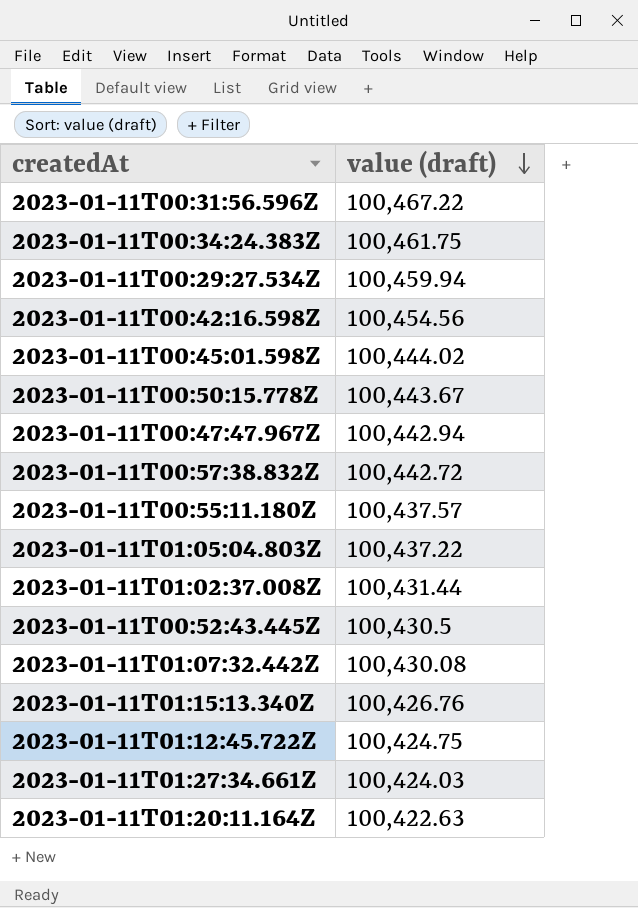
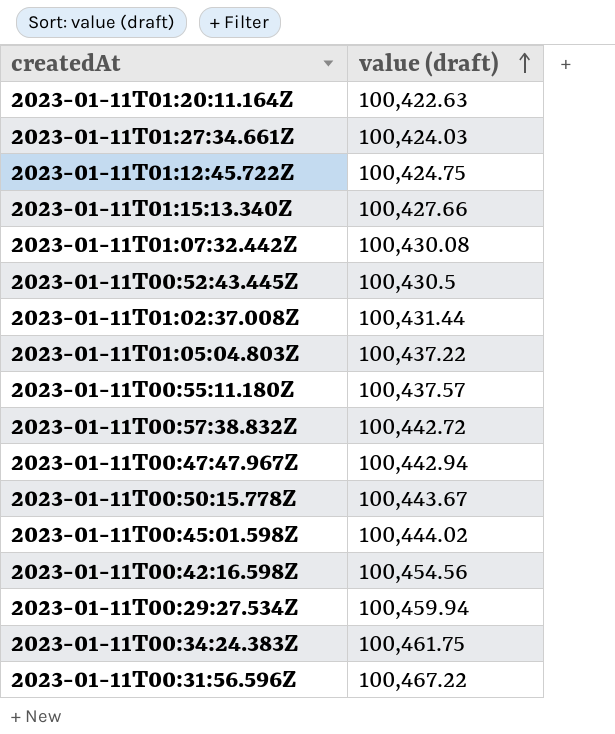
row order: value (draft) descending -> value (draft) ascending
2023-01-11T01:15:13.340Z | value (draft): 100,426.76 -> 100,427.66

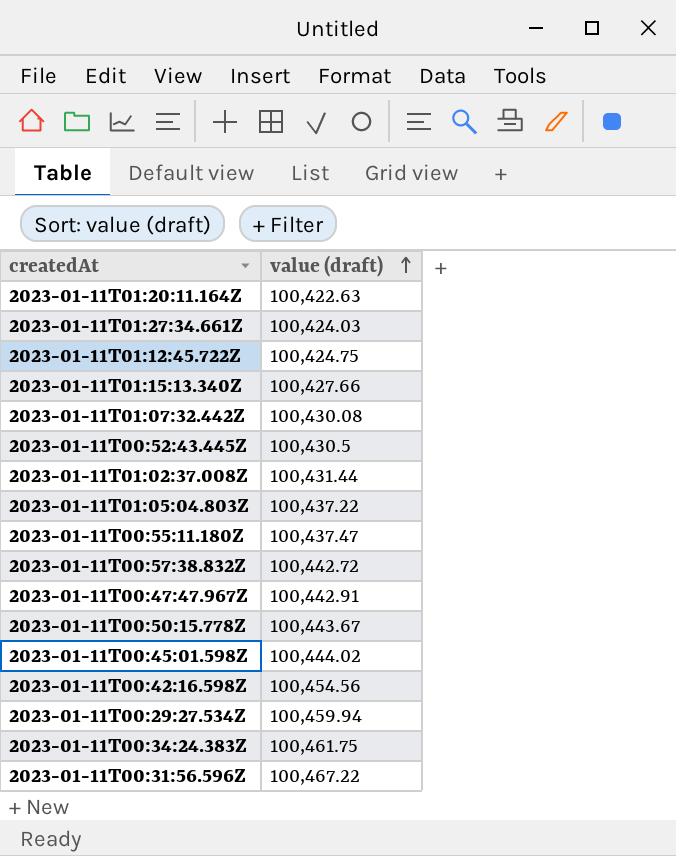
2023-01-11T00:55:11.180Z | value (draft): 100,437.57 -> 100,437.47
2023-01-11T00:47:47.967Z | value (draft): 100,442.94 -> 100,442.91

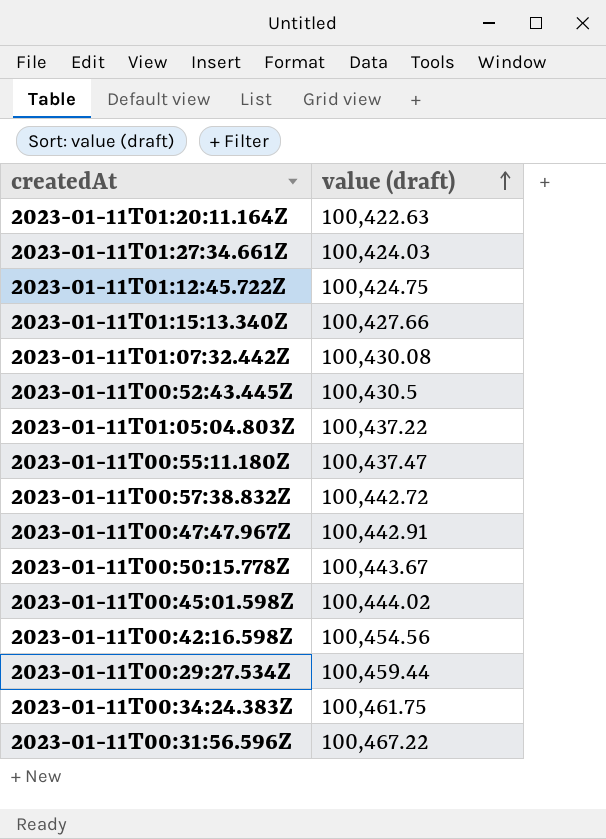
row 2023-01-11T01:02:37.008Z: 100,431.44 -> none
2023-01-11T00:29:27.534Z | value (draft): 100,459.94 -> 100,459.44

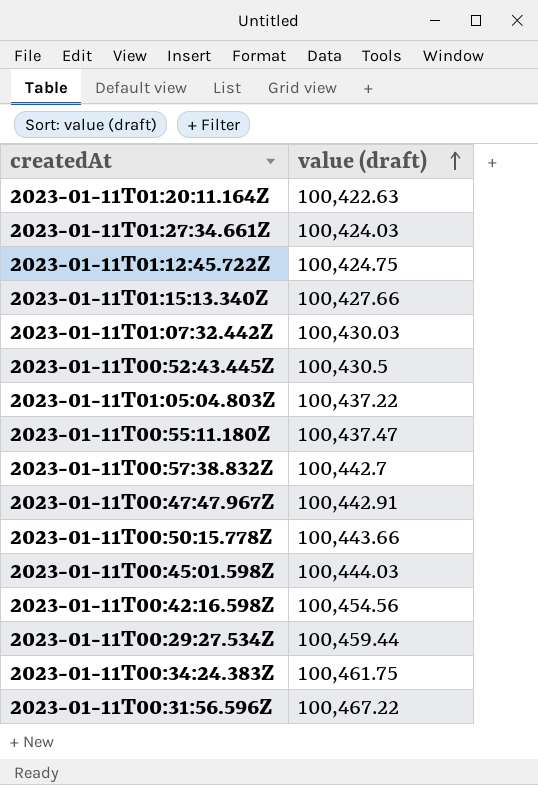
2023-01-11T01:07:32.442Z | value (draft): 100,430.08 -> 100,430.03
2023-01-11T00:57:38.832Z | value (draft): 100,442.72 -> 100,442.7
2023-01-11T00:50:15.778Z | value (draft): 100,443.67 -> 100,443.66
2023-01-11T00:45:01.598Z | value (draft): 100,444.02 -> 100,444.03

